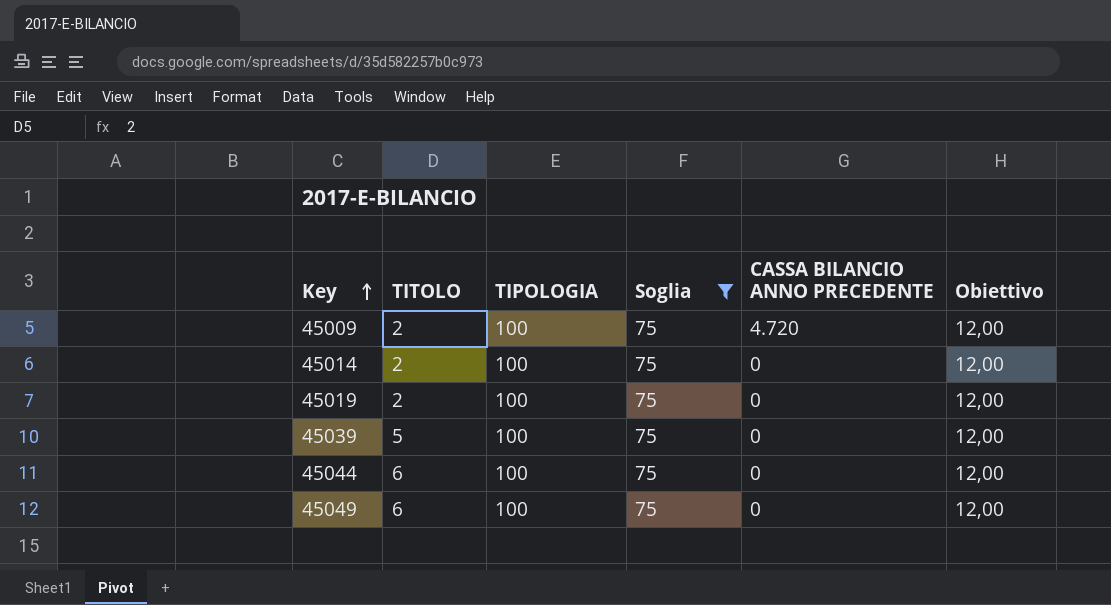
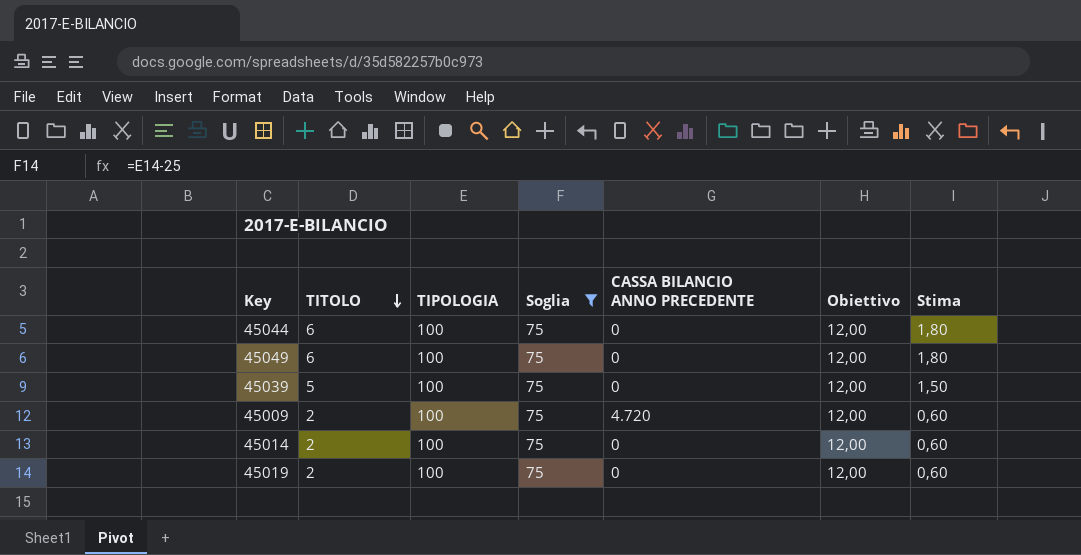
row order: Key ascending -> TITOLO descending
column Stima | formula: none -> [TITOLO] * 0,3

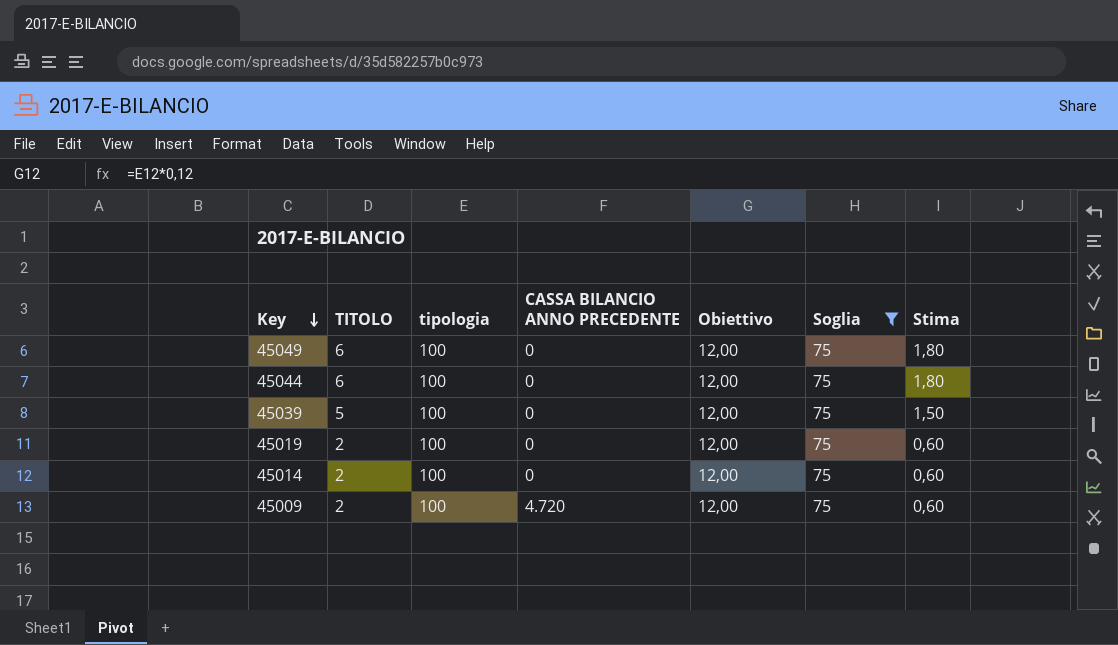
row order: TITOLO descending -> Key descending
column name: TIPOLOGIA -> tipologia
column Soglia | position: 4 -> 6

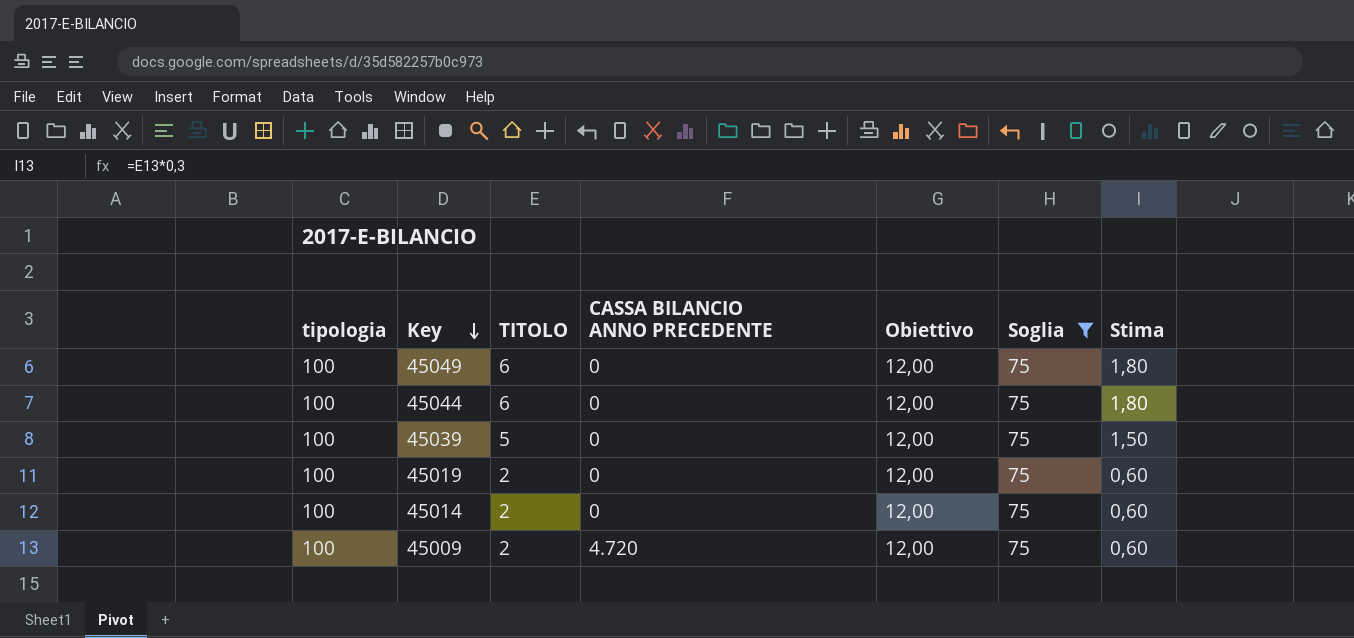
column tipologia | position: 3 -> 1

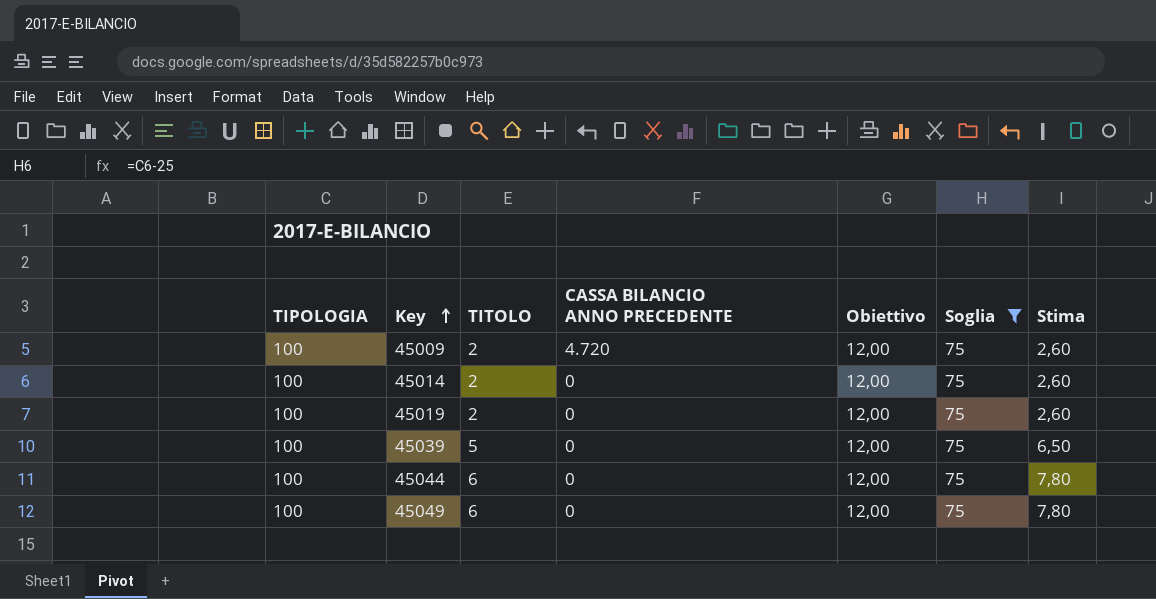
row order: Key descending -> Key ascending
column name: tipologia -> TIPOLOGIA
column Stima | formula: [TITOLO] * 0,3 -> [TITOLO] * 1,3

